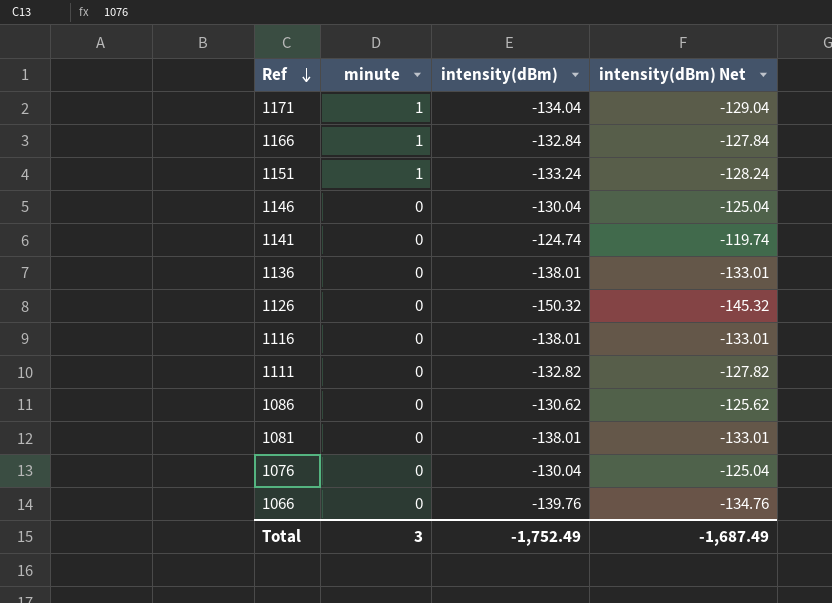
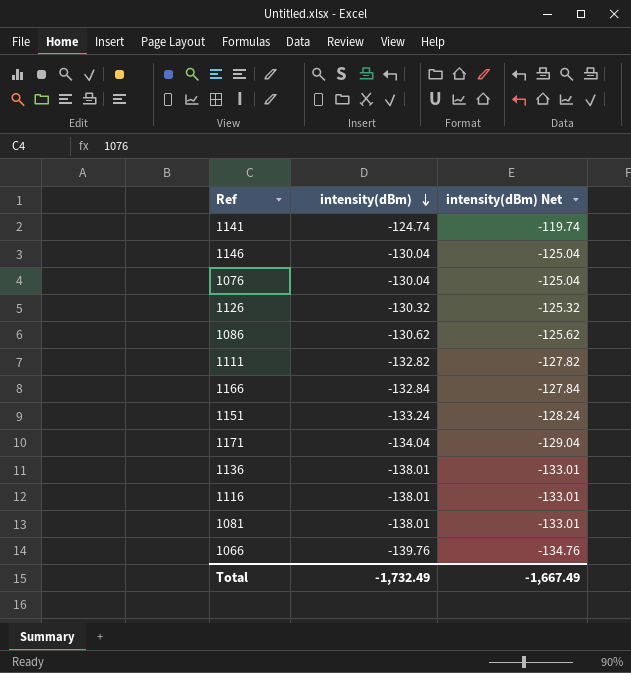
row order: Ref descending -> intensity(dBm) descending
column minute | position: 2 -> none
1126 | intensity(dBm): -150.32 -> -130.32
1126 | intensity(dBm) Net: -145.32 -> -125.32
Total | intensity(dBm): -1,752.49 -> -1,732.49
Total | intensity(dBm) Net: -1,687.49 -> -1,667.49

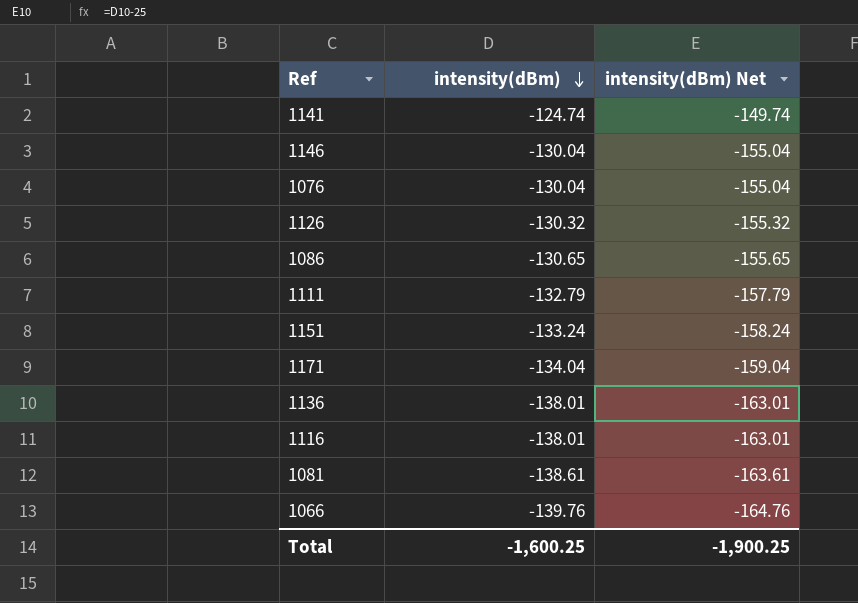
column intensity(dBm) Net | formula: [intensity(dBm)] + 5 -> [intensity(dBm)] - 25
row 1166: -132.84 | -127.84 -> none
1086 | intensity(dBm): -130.62 -> -130.65
1111 | intensity(dBm): -132.82 -> -132.79
1081 | intensity(dBm): -138.01 -> -138.61
Total | intensity(dBm): -1,732.49 -> -1,600.25
Total | intensity(dBm) Net: -1,667.49 -> -1,900.25

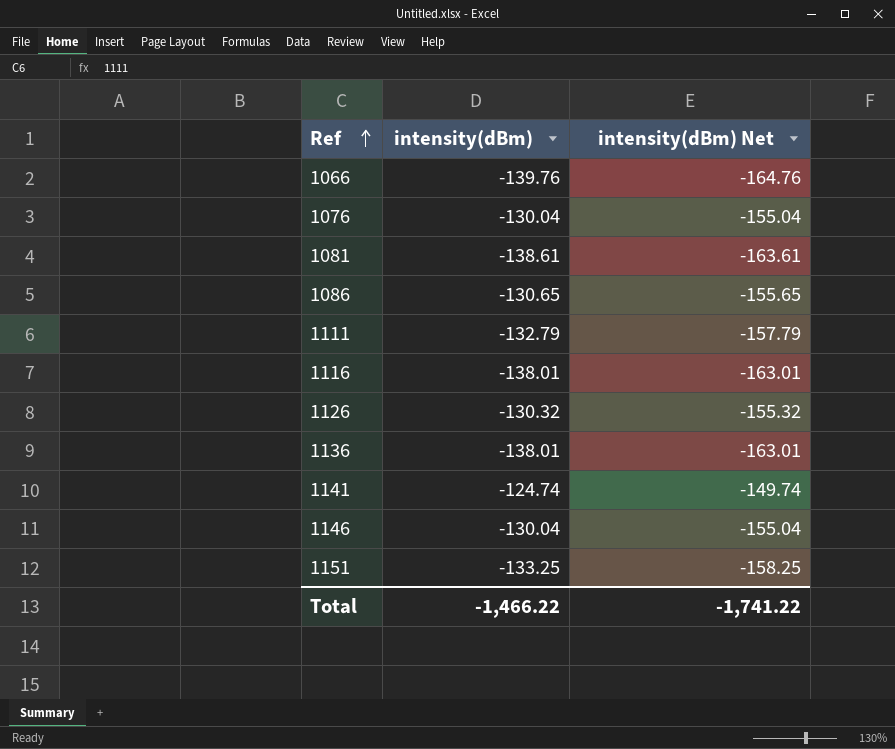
row order: intensity(dBm) descending -> Ref ascending
row 1171: -134.04 | -159.04 -> none
1151 | intensity(dBm): -133.24 -> -133.25
1151 | intensity(dBm) Net: -158.24 -> -158.25
Total | intensity(dBm): -1,600.25 -> -1,466.22
Total | intensity(dBm) Net: -1,900.25 -> -1,741.22

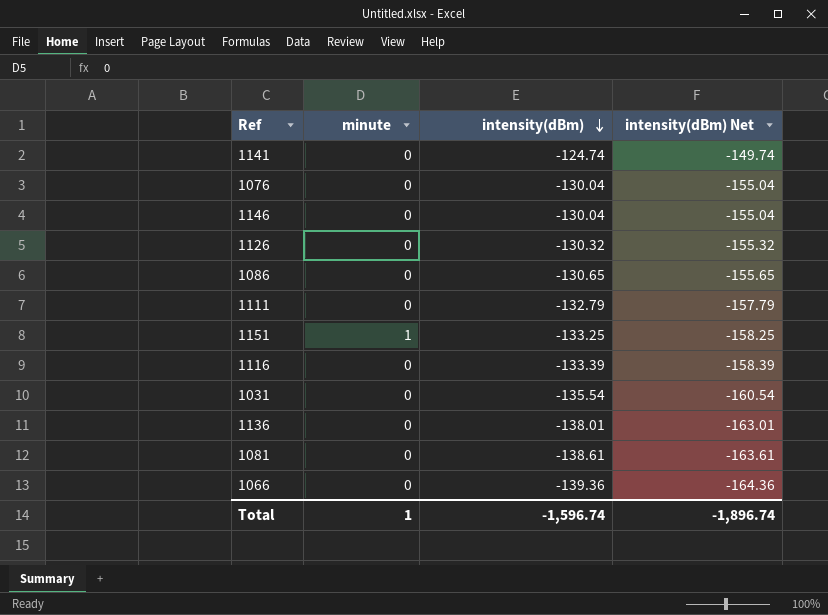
row order: Ref ascending -> intensity(dBm) descending
column minute | position: none -> 2
1116 | intensity(dBm): -138.01 -> -133.39
1116 | intensity(dBm) Net: -163.01 -> -158.39
row 1031: none -> 0 | -135.54 | -160.54
1066 | intensity(dBm): -139.76 -> -139.36
1066 | intensity(dBm) Net: -164.76 -> -164.36
Total | intensity(dBm): -1,466.22 -> -1,596.74
Total | intensity(dBm) Net: -1,741.22 -> -1,896.74

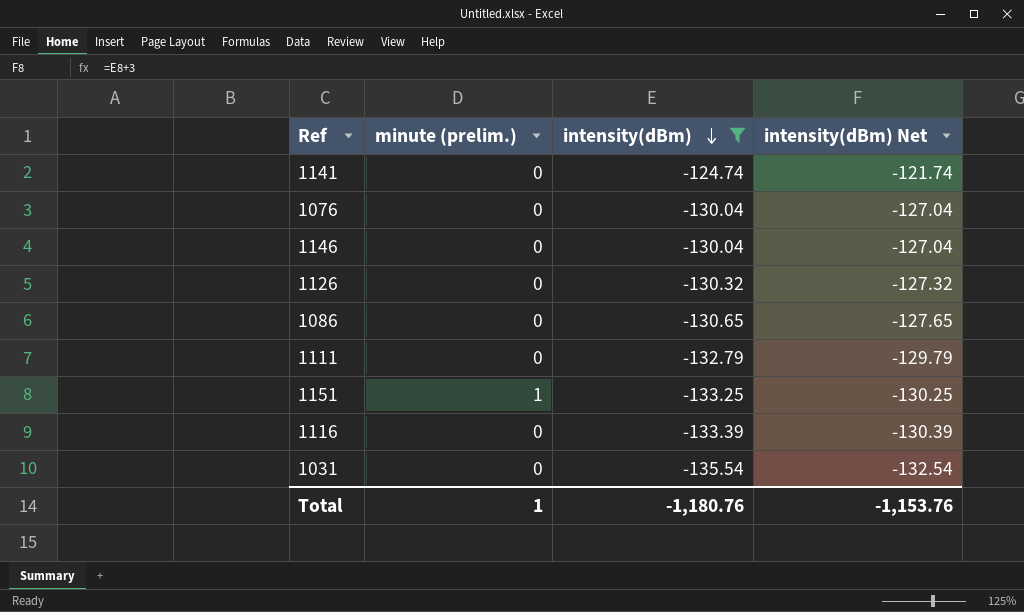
filter: none -> intensity(dBm) >= -135.54
column name: minute -> minute (prelim.)
column intensity(dBm) Net | formula: [intensity(dBm)] - 25 -> [intensity(dBm)] + 3
Total | intensity(dBm): -1,596.74 -> -1,180.76
Total | intensity(dBm) Net: -1,896.74 -> -1,153.76

